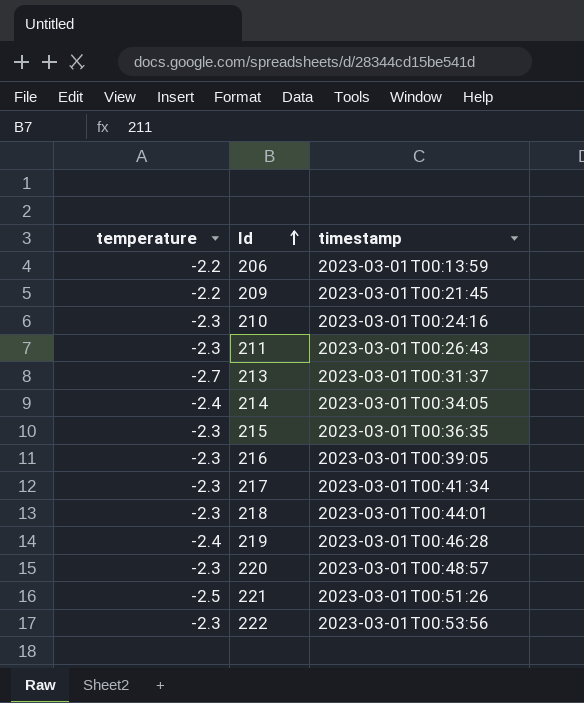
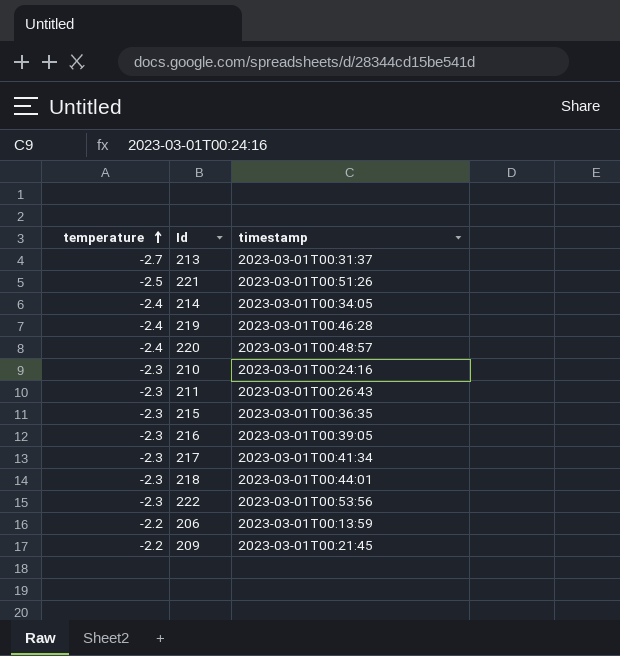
row order: Id ascending -> temperature ascending
220 | temperature: -2.3 -> -2.4

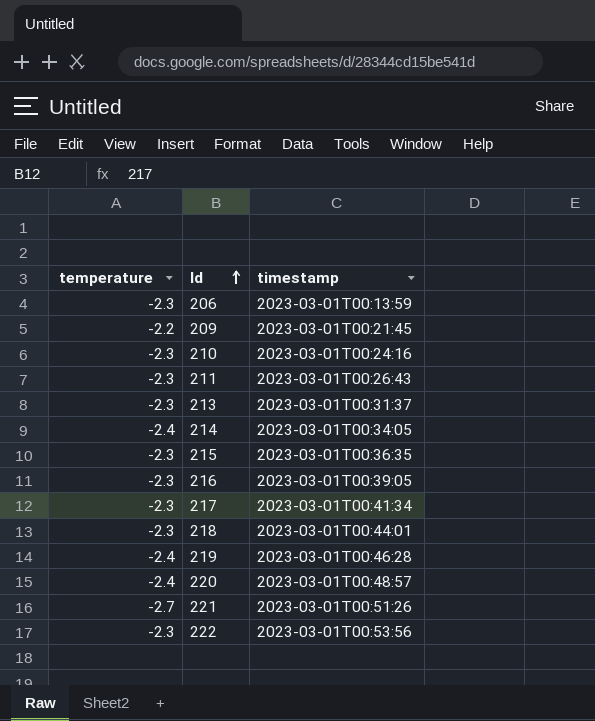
row order: temperature ascending -> Id ascending
206 | temperature: -2.2 -> -2.3
213 | temperature: -2.7 -> -2.3
221 | temperature: -2.5 -> -2.7

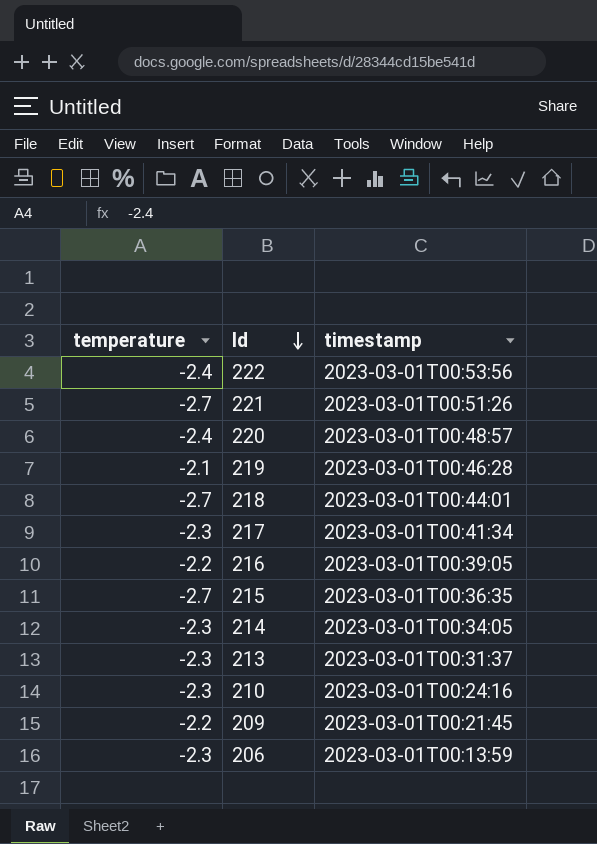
row order: Id ascending -> Id descending
row 211: -2.3 | 2023-03-01T00:26:43 -> none
222 | temperature: -2.3 -> -2.4
219 | temperature: -2.4 -> -2.1
218 | temperature: -2.3 -> -2.7
216 | temperature: -2.3 -> -2.2
215 | temperature: -2.3 -> -2.7
214 | temperature: -2.4 -> -2.3

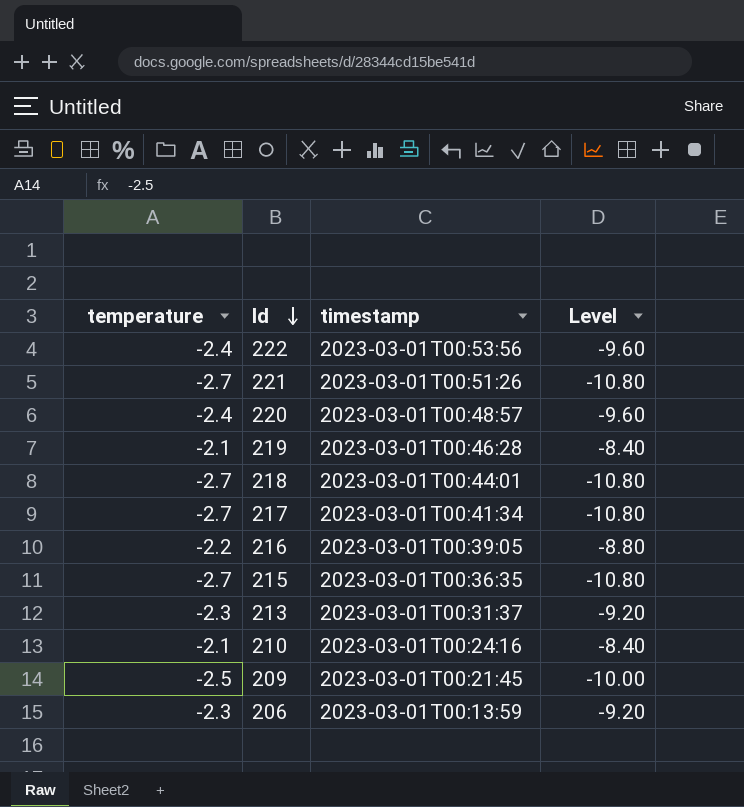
column Level | formula: none -> [temperature] * 4
row 214: -2.3 | 2023-03-01T00:34:05 -> none
217 | temperature: -2.3 -> -2.7
210 | temperature: -2.3 -> -2.1
209 | temperature: -2.2 -> -2.5

